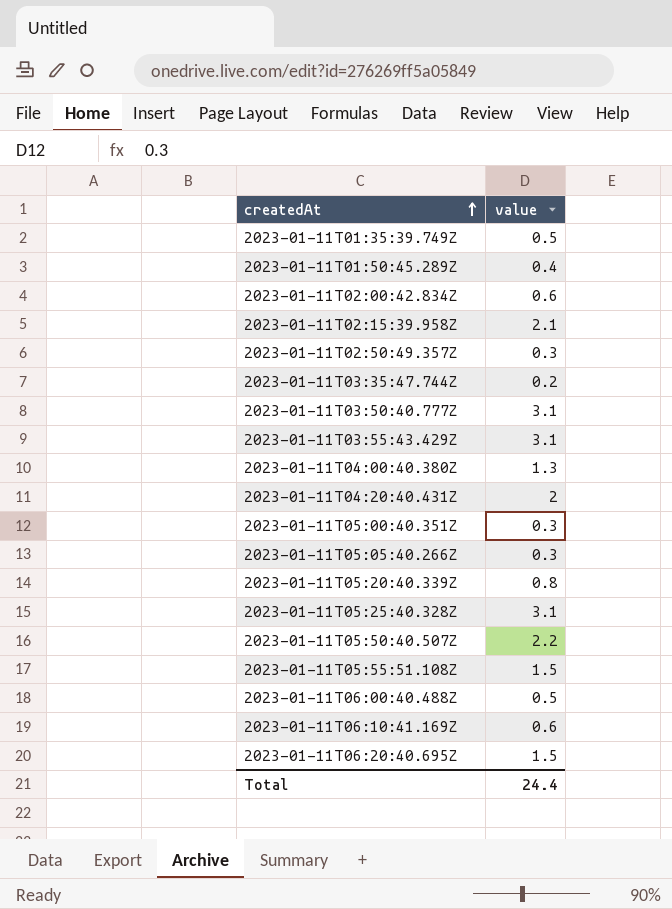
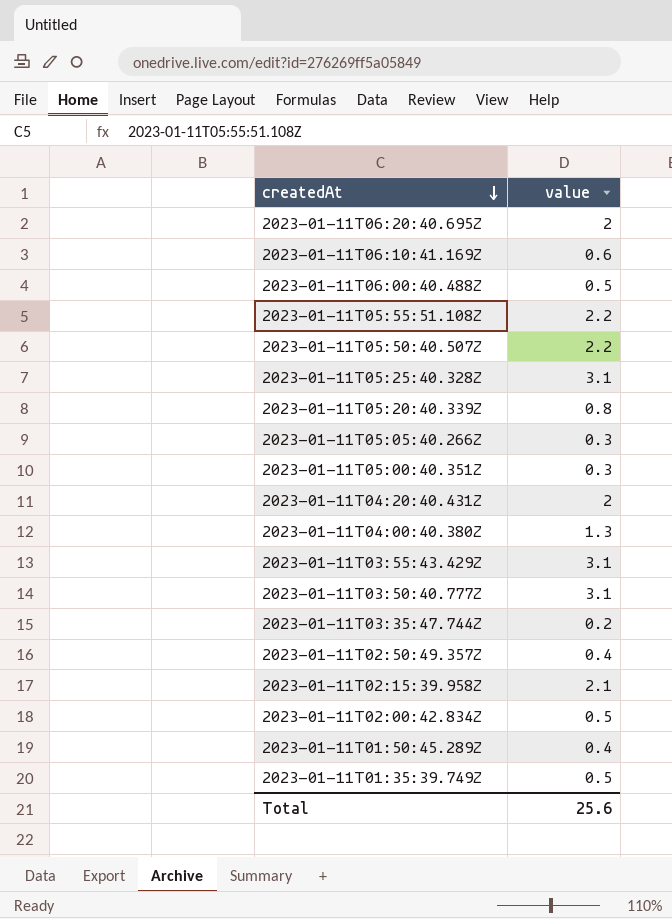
row order: createdAt ascending -> createdAt descending
2023-01-11T06:20:40.695Z | value: 1.5 -> 2
2023-01-11T05:55:51.108Z | value: 1.5 -> 2.2
2023-01-11T02:50:49.357Z | value: 0.3 -> 0.4
2023-01-11T02:00:42.834Z | value: 0.6 -> 0.5
Total | value: 24.4 -> 25.6

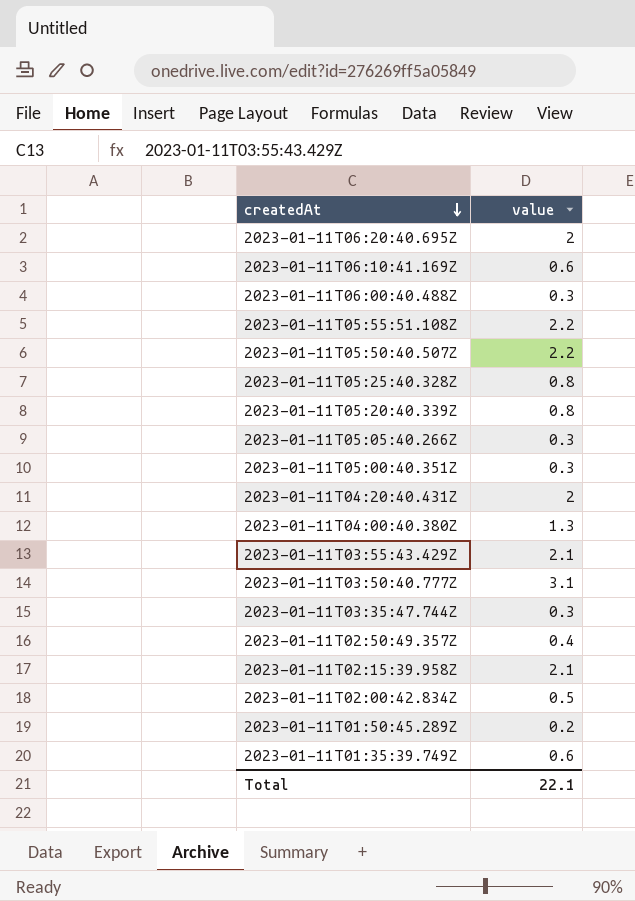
2023-01-11T06:00:40.488Z | value: 0.5 -> 0.3
2023-01-11T05:25:40.328Z | value: 3.1 -> 0.8
2023-01-11T03:55:43.429Z | value: 3.1 -> 2.1
2023-01-11T03:35:47.744Z | value: 0.2 -> 0.3
2023-01-11T01:50:45.289Z | value: 0.4 -> 0.2
2023-01-11T01:35:39.749Z | value: 0.5 -> 0.6
Total | value: 25.6 -> 22.1

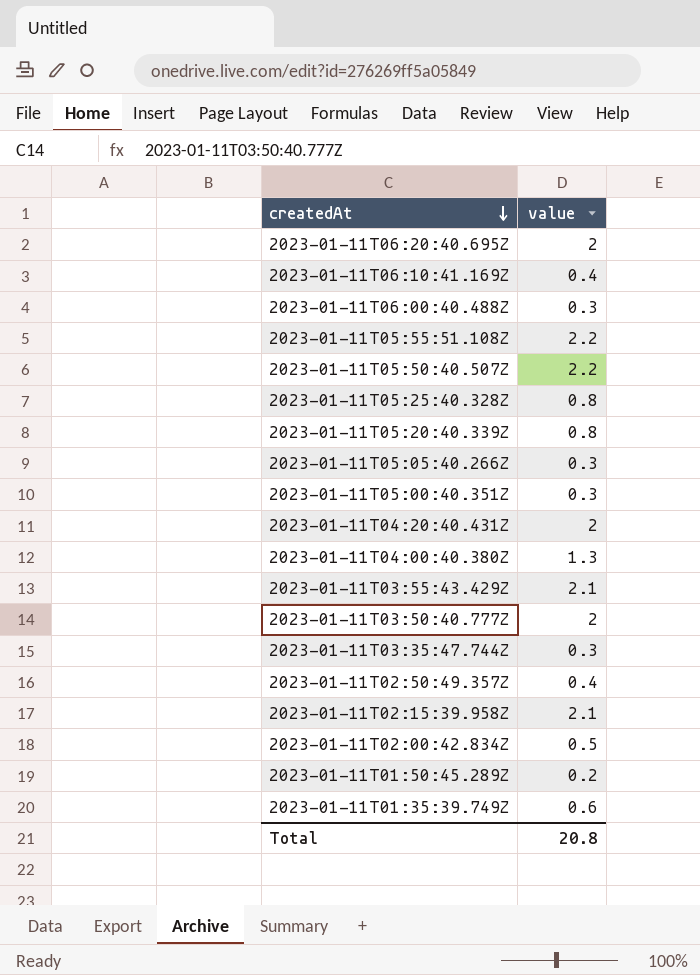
2023-01-11T06:10:41.169Z | value: 0.6 -> 0.4
2023-01-11T03:50:40.777Z | value: 3.1 -> 2
Total | value: 22.1 -> 20.8

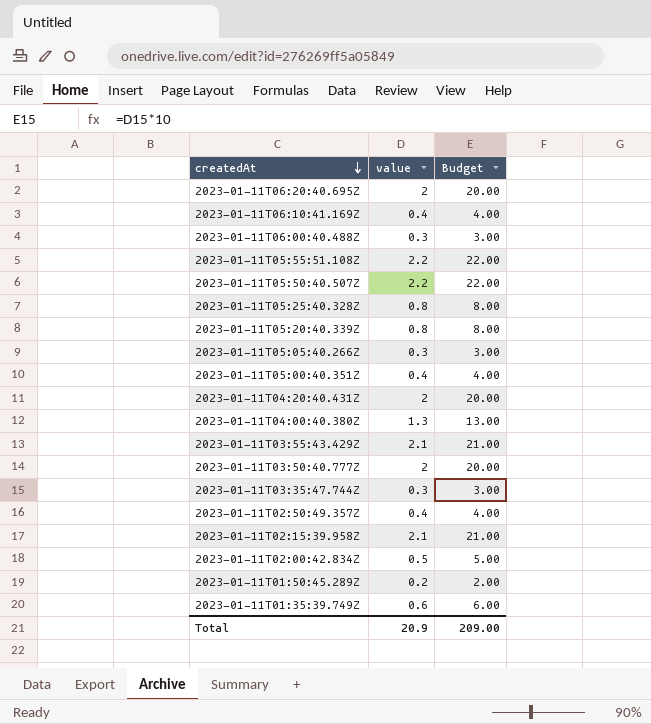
column Budget | formula: none -> [value] * 10
2023-01-11T05:00:40.351Z | value: 0.3 -> 0.4
Total | value: 20.8 -> 20.9

